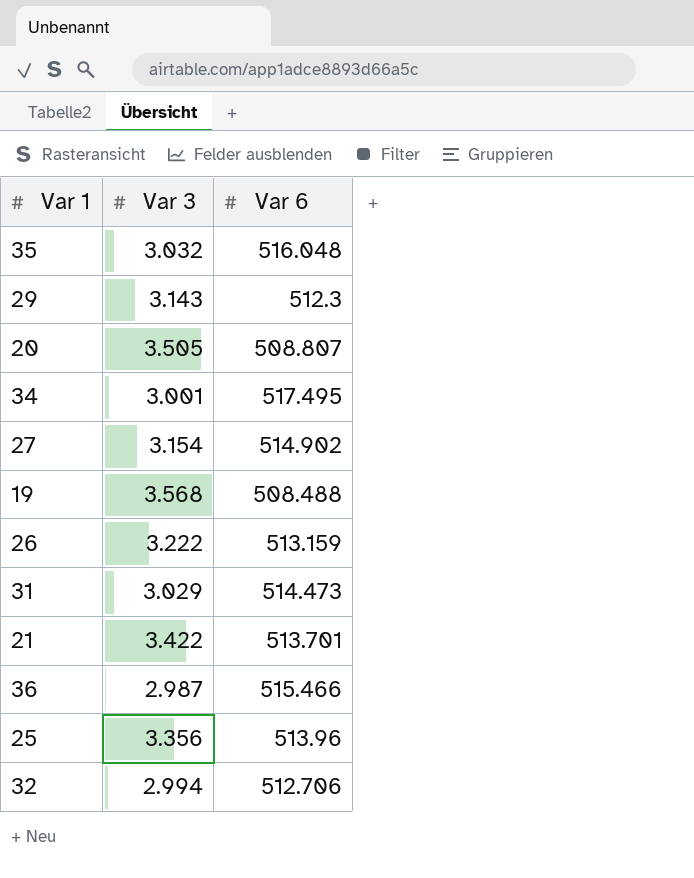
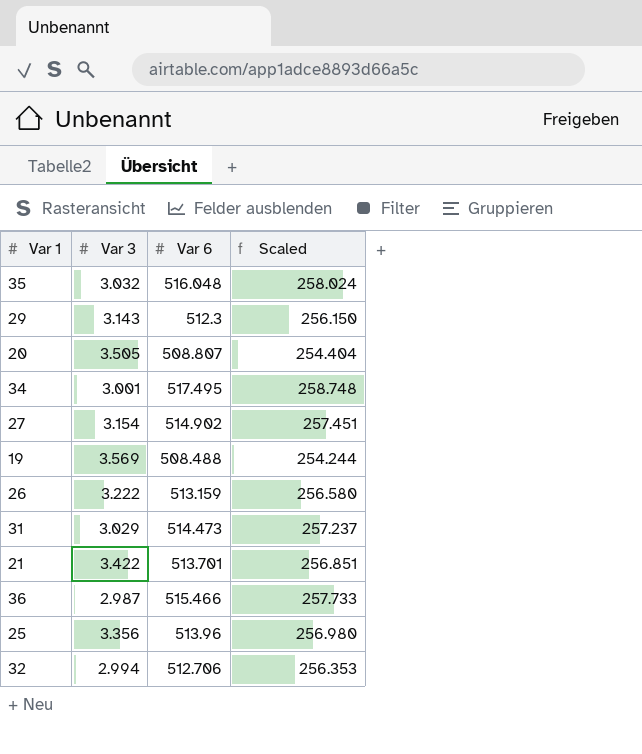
column Scaled | formula: none -> [Var 6] * 0.5
19 | Var 3: 3.568 -> 3.569

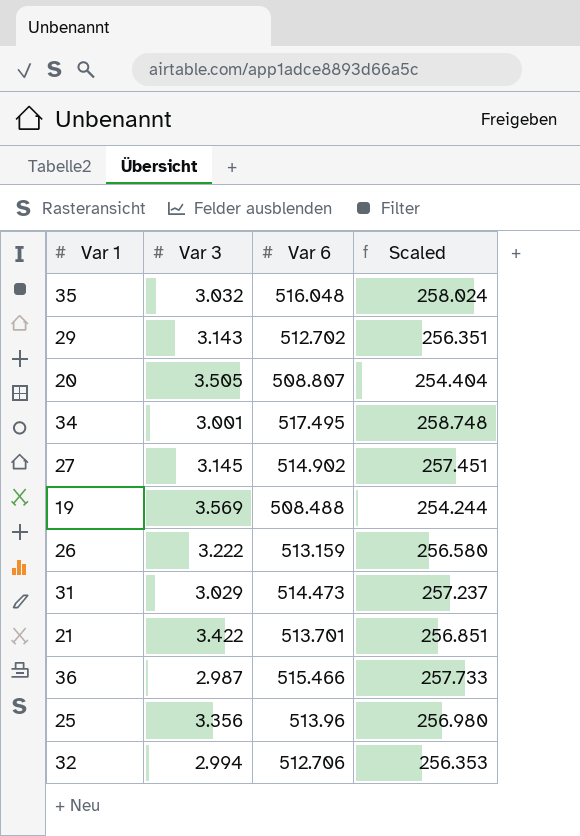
29 | Var 6: 512.3 -> 512.702
29 | Scaled: 256.150 -> 256.351
27 | Var 3: 3.154 -> 3.145

